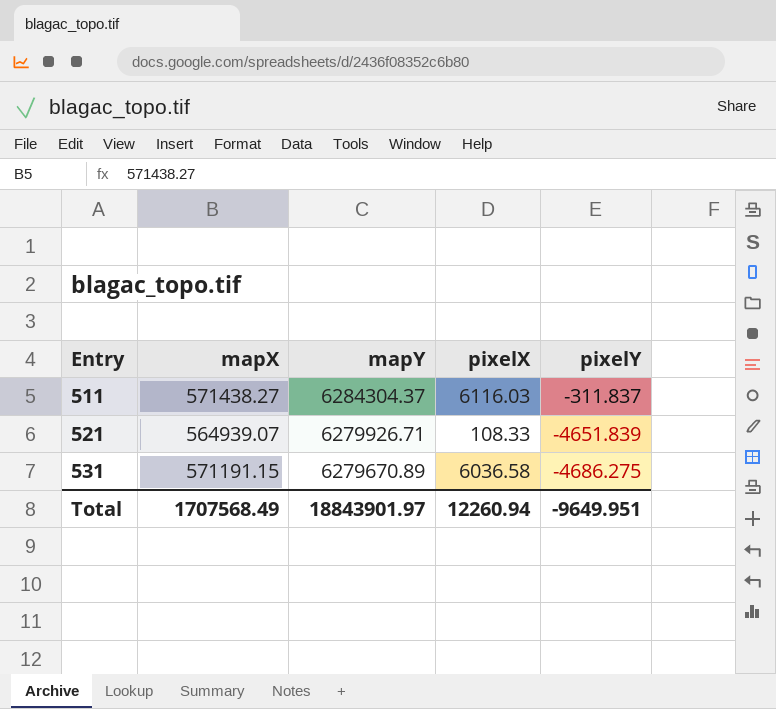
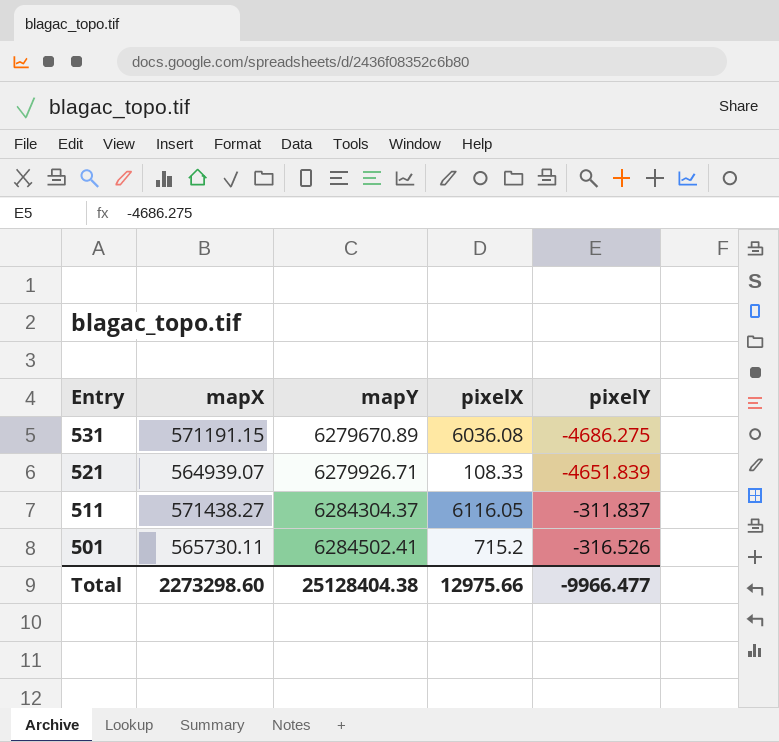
row order: Entry ascending -> Entry descending
531 | pixelX: 6036.58 -> 6036.08
511 | pixelX: 6116.03 -> 6116.05
row 501: none -> 565730.11 | 6284502.41 | 715.2 | -316.526
Total | mapX: 1707568.49 -> 2273298.60
Total | mapY: 18843901.97 -> 25128404.38
Total | pixelX: 12260.94 -> 12975.66
Total | pixelY: -9649.951 -> -9966.477

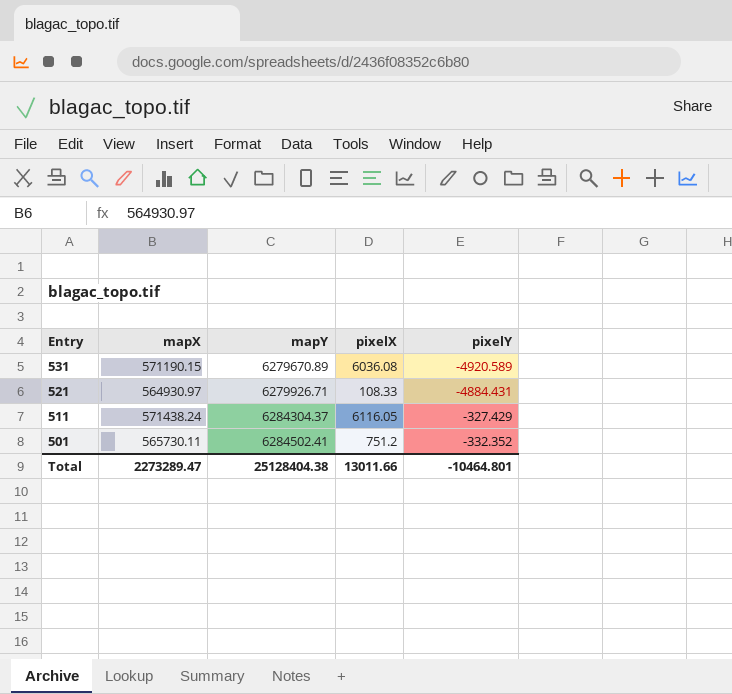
531 | mapX: 571191.15 -> 571190.15
531 | pixelY: -4686.275 -> -4920.589
521 | mapX: 564939.07 -> 564930.97
521 | pixelY: -4651.839 -> -4884.431
511 | mapX: 571438.27 -> 571438.24
511 | pixelY: -311.837 -> -327.429
501 | pixelX: 715.2 -> 751.2
501 | pixelY: -316.526 -> -332.352
Total | mapX: 2273298.60 -> 2273289.47
Total | pixelX: 12975.66 -> 13011.66
Total | pixelY: -9966.477 -> -10464.801

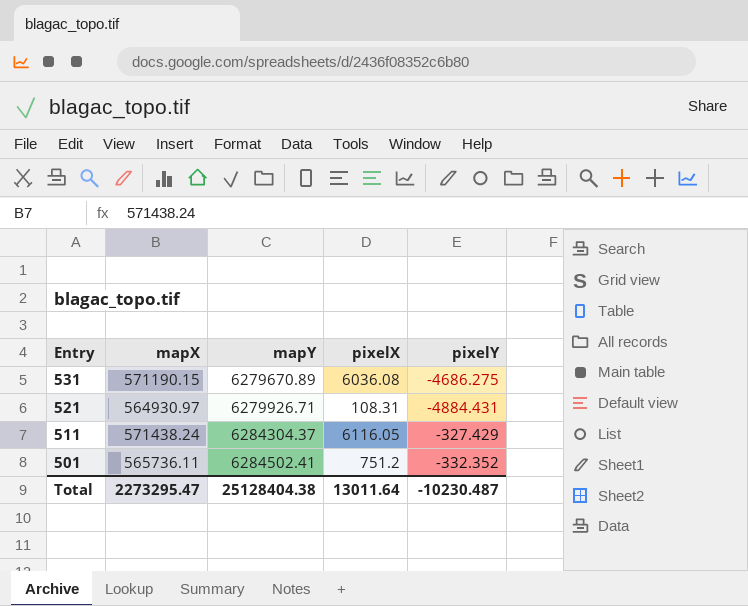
531 | pixelY: -4920.589 -> -4686.275
521 | pixelX: 108.33 -> 108.31
501 | mapX: 565730.11 -> 565736.11
Total | mapX: 2273289.47 -> 2273295.47
Total | pixelX: 13011.66 -> 13011.64
Total | pixelY: -10464.801 -> -10230.487

